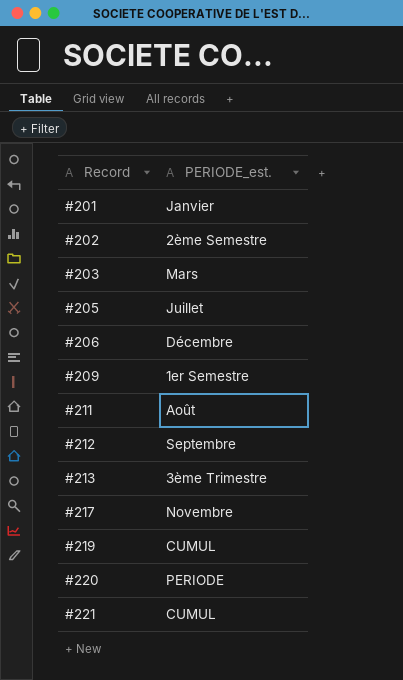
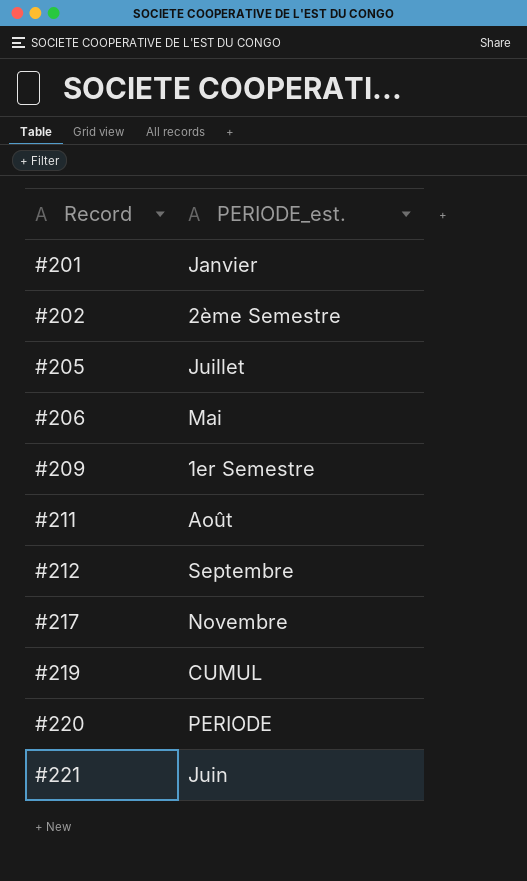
row #203: Mars -> none
row #213: 3ème Trimestre -> none
#206 | PERIODE_est.: Décembre -> Mai
#221 | PERIODE_est.: CUMUL -> Juin

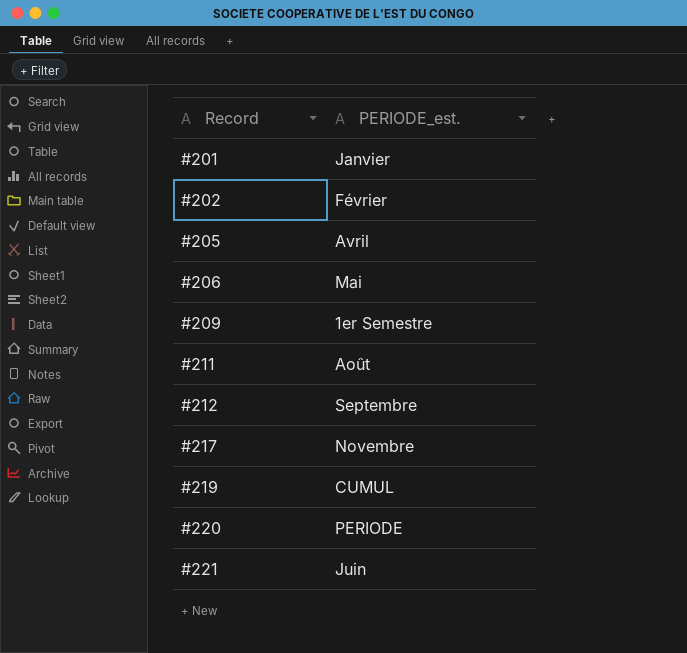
#202 | PERIODE_est.: 2ème Semestre -> Février
#205 | PERIODE_est.: Juillet -> Avril

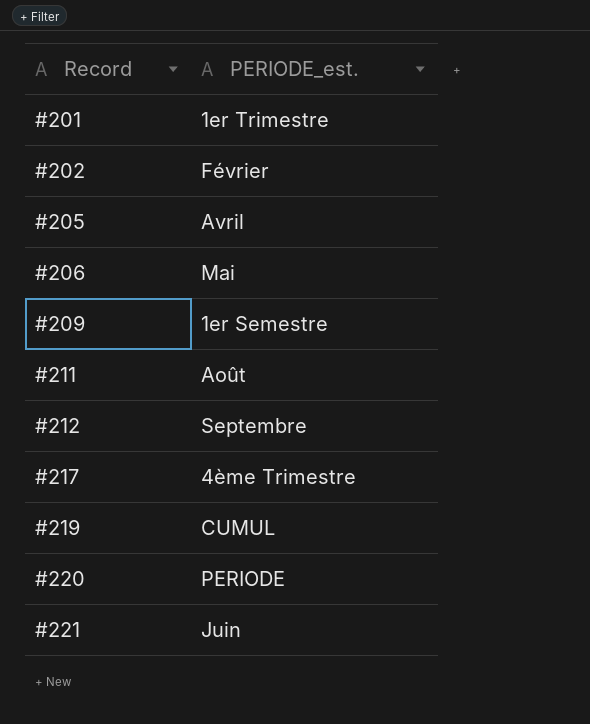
#201 | PERIODE_est.: Janvier -> 1er Trimestre
#217 | PERIODE_est.: Novembre -> 4ème Trimestre

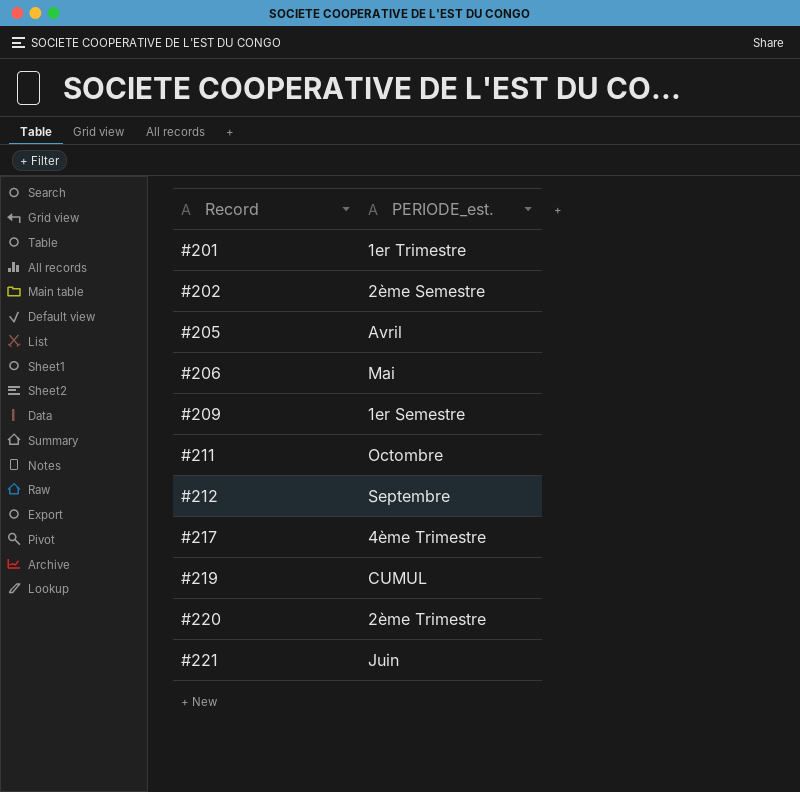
#202 | PERIODE_est.: Février -> 2ème Semestre
#211 | PERIODE_est.: Août -> Octombre
#220 | PERIODE_est.: PERIODE -> 2ème Trimestre

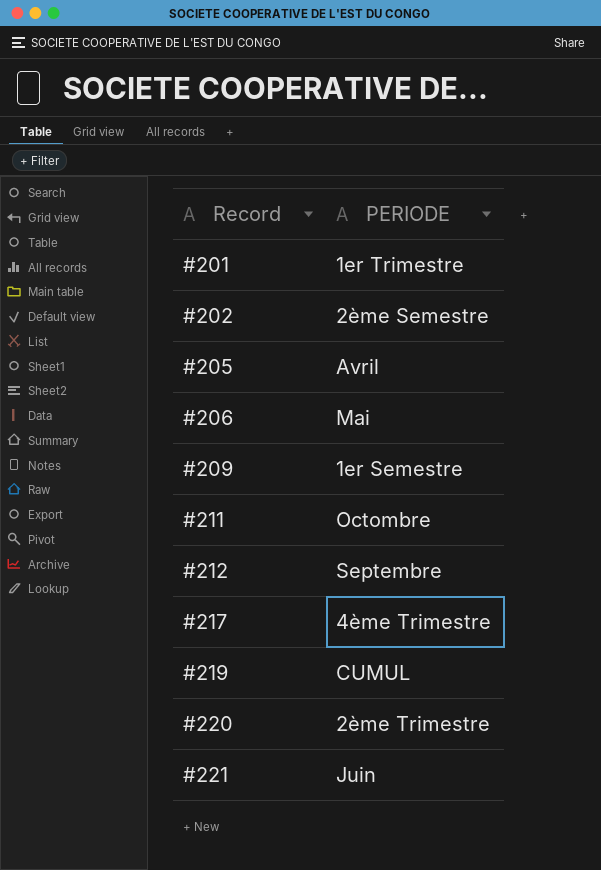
column name: PERIODE_est. -> PERIODE

